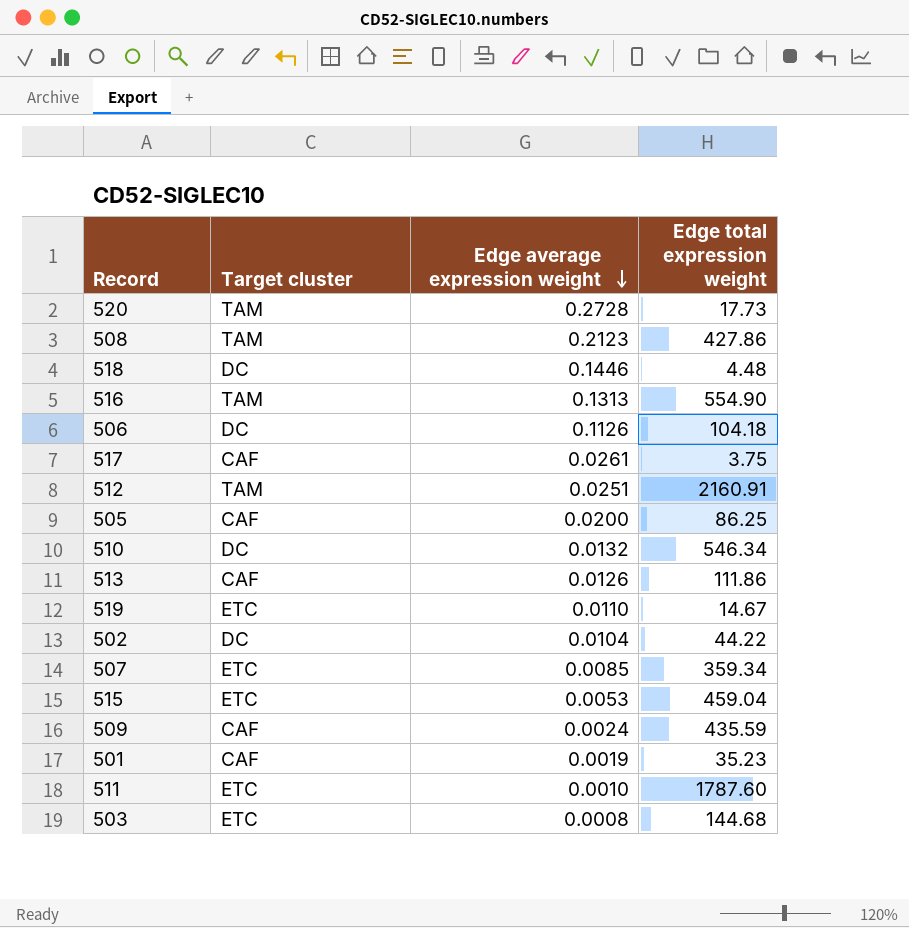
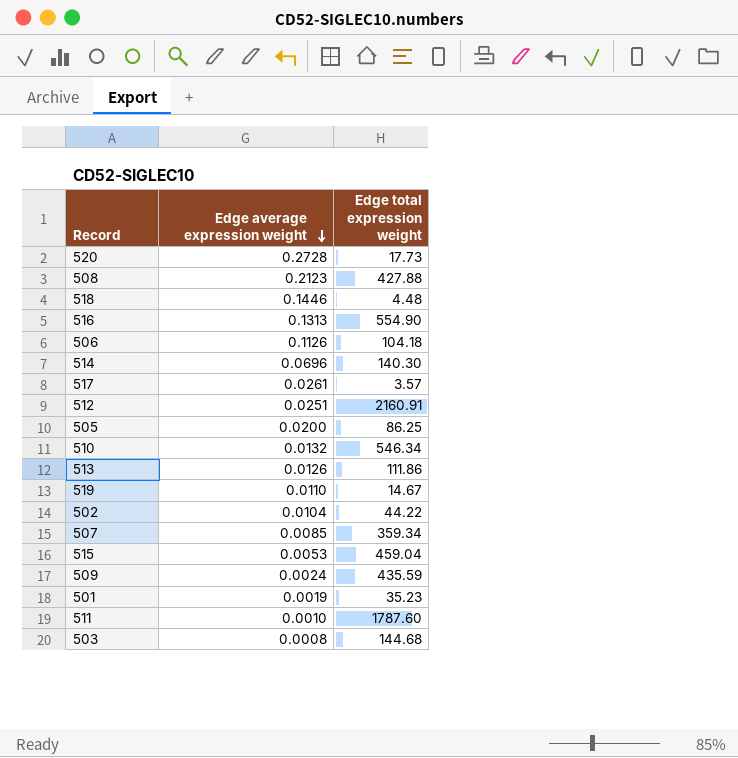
column Target cluster | position: 2 -> none
508 | Edge total expression weight: 427.86 -> 427.88
row 514: none -> 0.0696 | 140.30
517 | Edge total expression weight: 3.75 -> 3.57

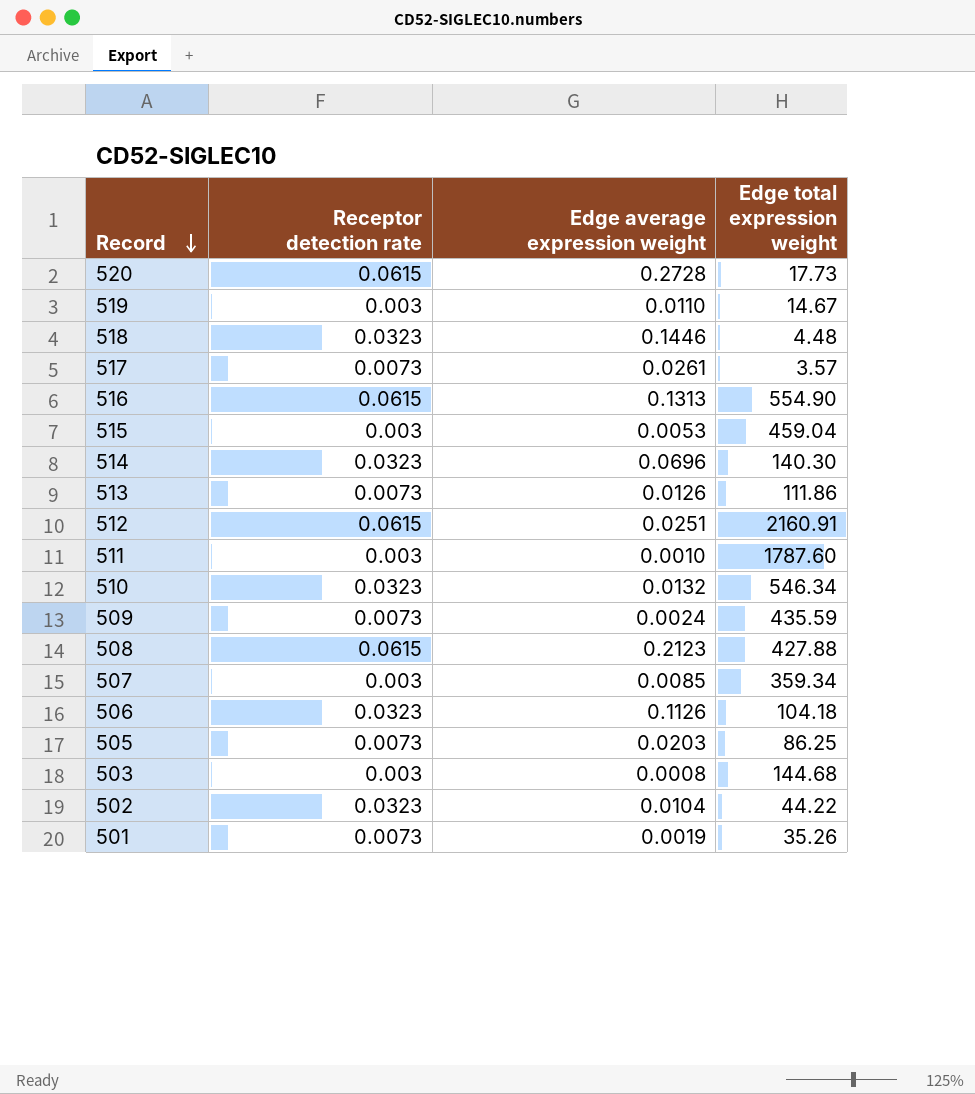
row order: Edge average expression weight descending -> Record descending
column Receptor detection rate | position: none -> 2
505 | Edge average expression weight: 0.0200 -> 0.0203
501 | Edge total expression weight: 35.23 -> 35.26

